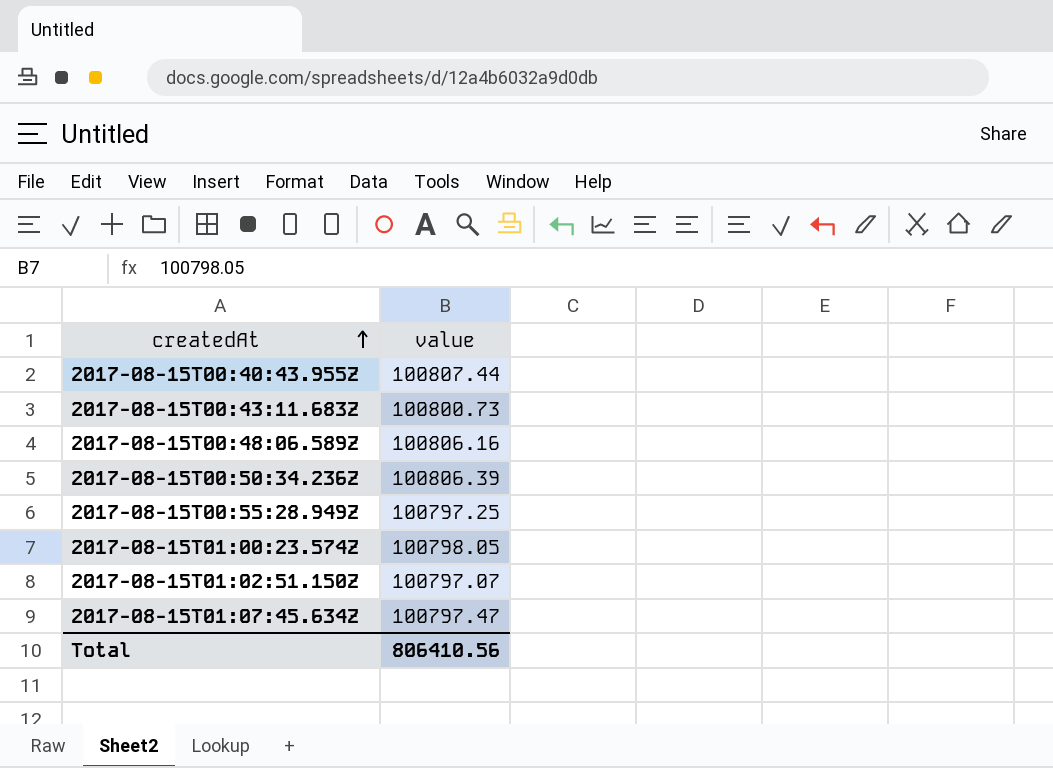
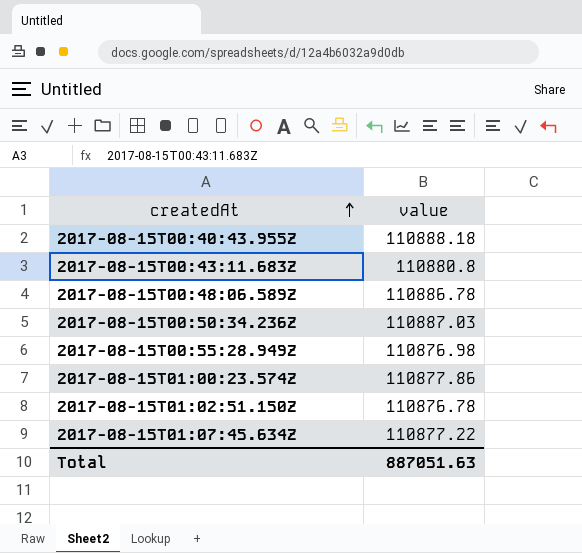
2017-08-15T00:40:43.955Z | value: 100807.44 -> 110888.18
2017-08-15T00:43:11.683Z | value: 100800.73 -> 110880.8
2017-08-15T00:48:06.589Z | value: 100806.16 -> 110886.78
2017-08-15T00:50:34.236Z | value: 100806.39 -> 110887.03
2017-08-15T00:55:28.949Z | value: 100797.25 -> 110876.98
2017-08-15T01:00:23.574Z | value: 100798.05 -> 110877.86
2017-08-15T01:02:51.150Z | value: 100797.07 -> 110876.78
2017-08-15T01:07:45.634Z | value: 100797.47 -> 110877.22
Total | value: 806410.56 -> 887051.63

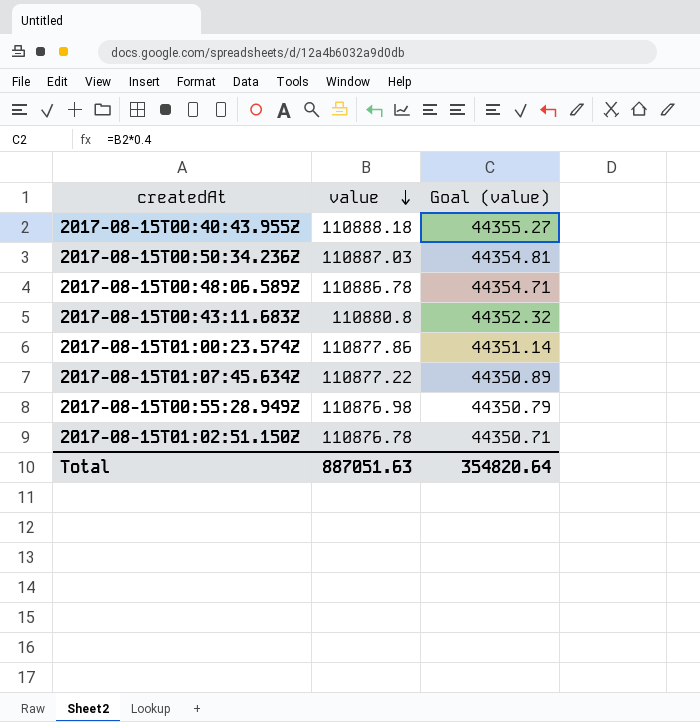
row order: createdAt ascending -> value descending
column Goal (value) | formula: none -> [value] * 0.4

